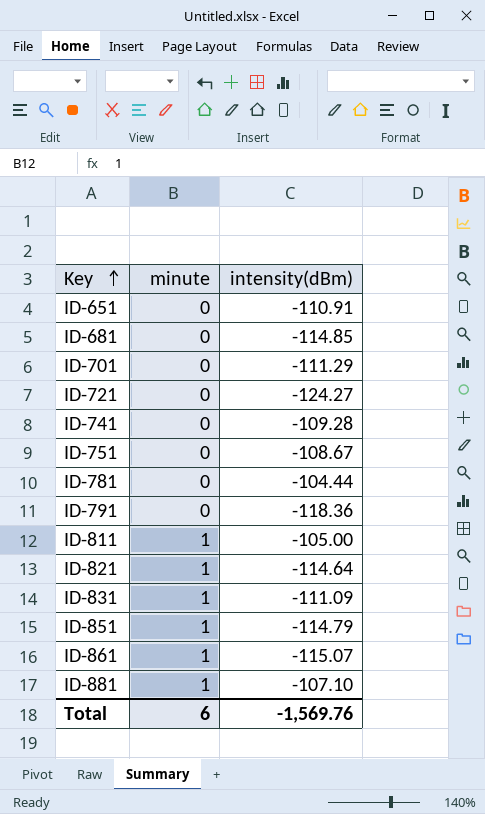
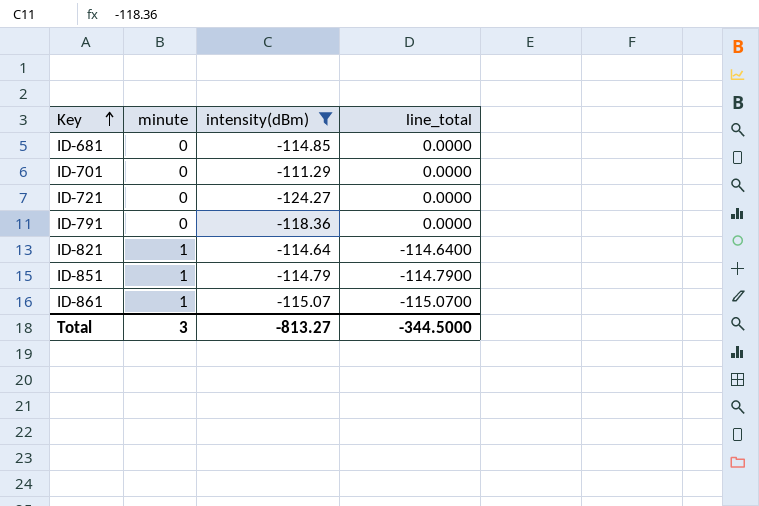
filter: none -> intensity(dBm) <= -111.29
column line_total | formula: none -> [minute] * [intensity(dBm)]
Total | minute: 6 -> 3
Total | intensity(dBm): -1,569.76 -> -813.27

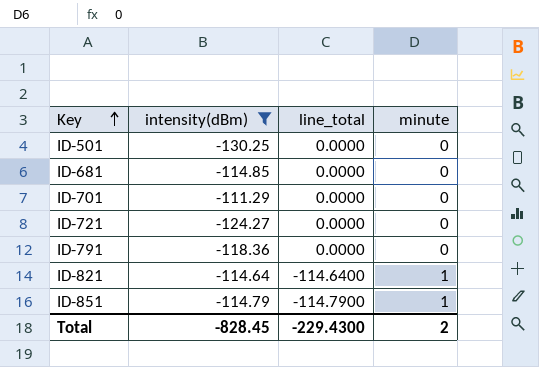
column minute | position: 2 -> 4
row ID-861: 1 | -115.07 | -115.0700 -> none
row ID-501: none -> -130.25 | 0.0000 | 0
Total | intensity(dBm): -813.27 -> -828.45
Total | line_total: -344.5000 -> -229.4300
Total | minute: 3 -> 2

